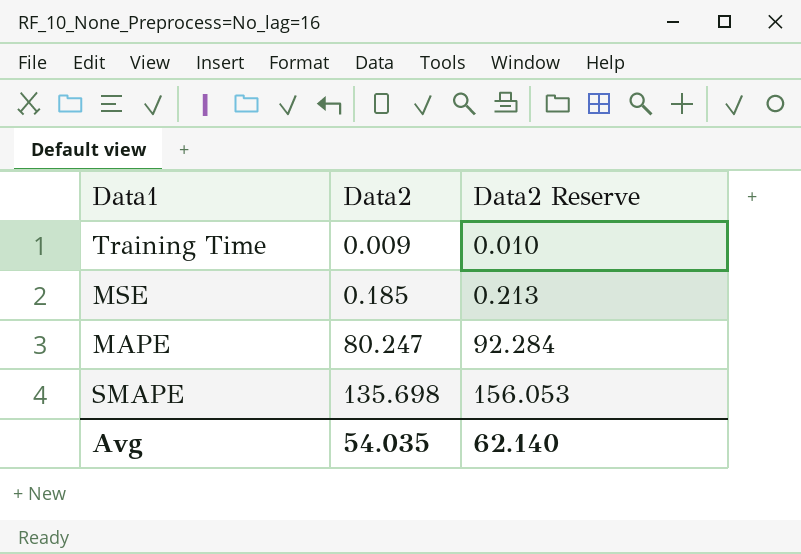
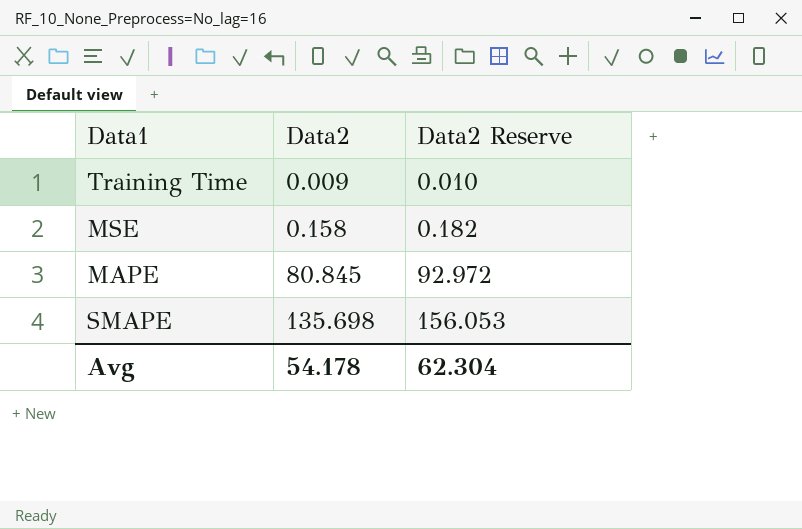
MSE | Data2: 0.185 -> 0.158
MSE | Data2 Reserve: 0.213 -> 0.182
MAPE | Data2: 80.247 -> 80.845
MAPE | Data2 Reserve: 92.284 -> 92.972
Avg | Data2: 54.035 -> 54.178
Avg | Data2 Reserve: 62.140 -> 62.304

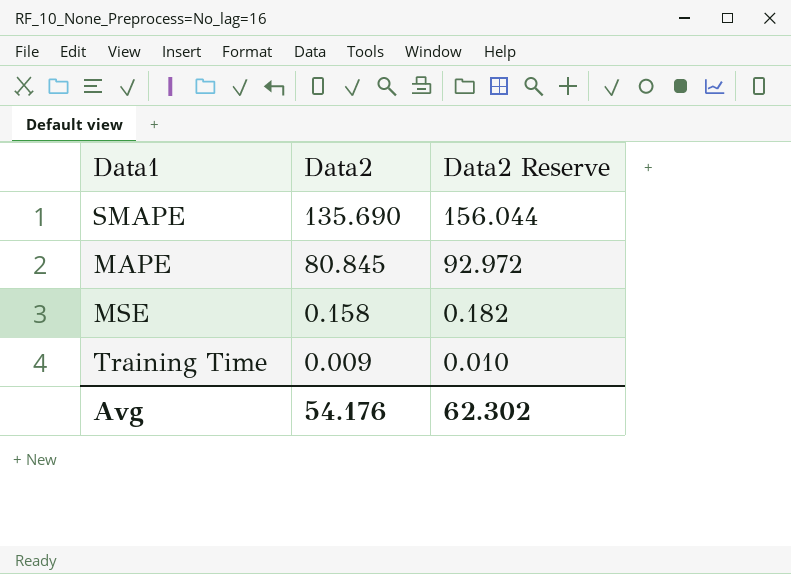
row order: Data2 ascending -> Data2 descending
SMAPE | Data2: 135.698 -> 135.690
SMAPE | Data2 Reserve: 156.053 -> 156.044
Avg | Data2: 54.178 -> 54.176
Avg | Data2 Reserve: 62.304 -> 62.302

